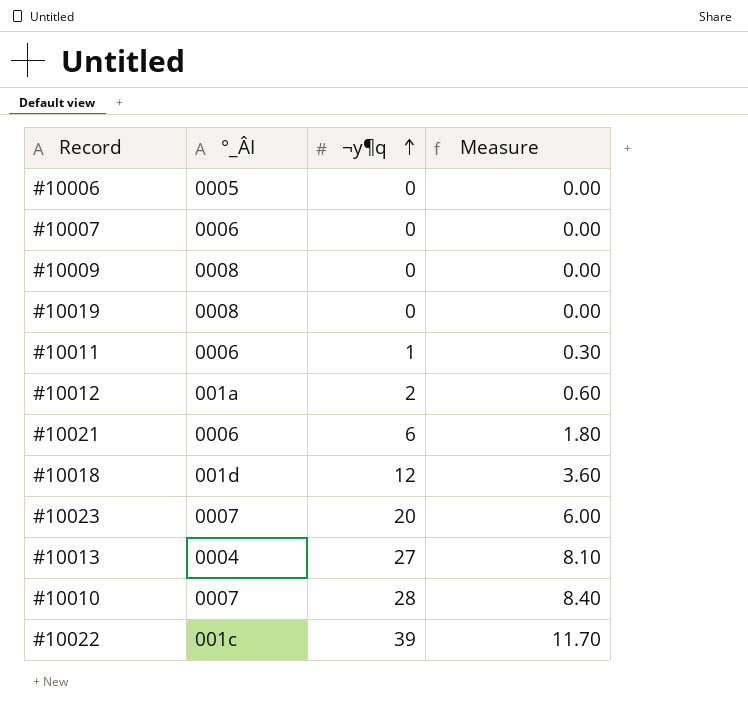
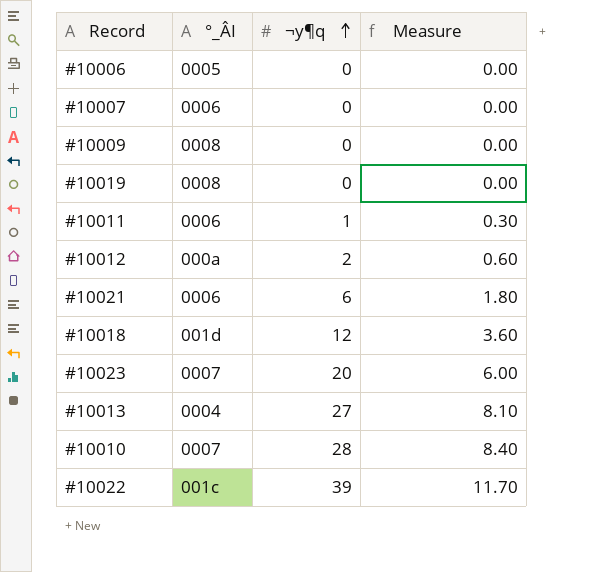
#10012 | °_ÂI: 001a -> 000a

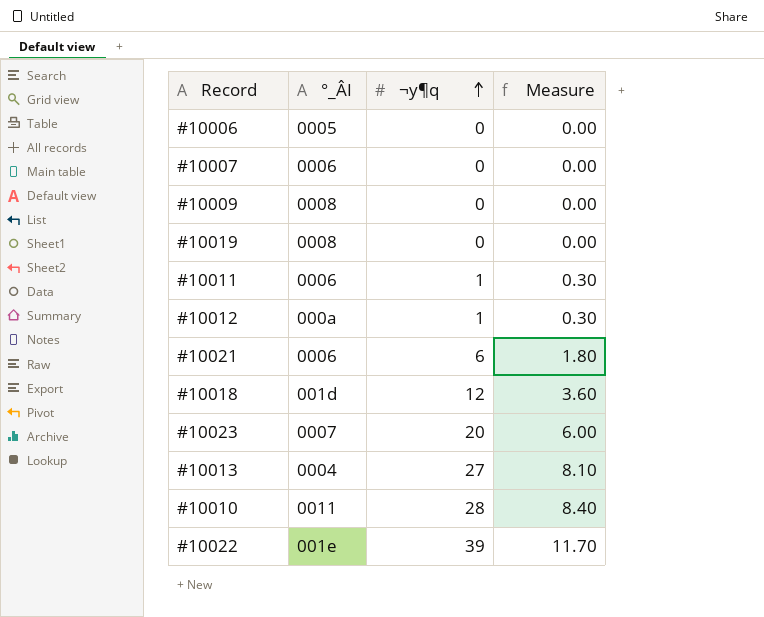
#10012 | ¬y¶q: 2 -> 1
#10012 | Measure: 0.60 -> 0.30
#10010 | °_ÂI: 0007 -> 0011
#10022 | °_ÂI: 001c -> 001e

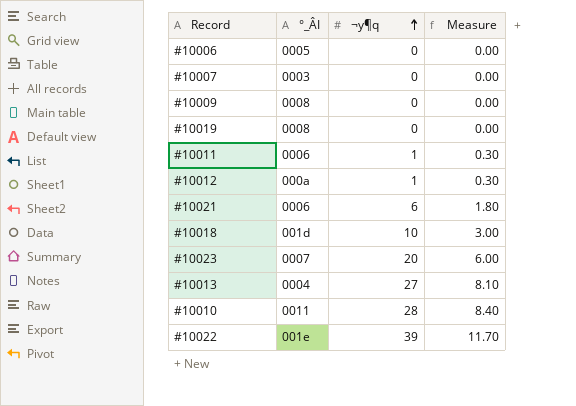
#10007 | °_ÂI: 0006 -> 0003
#10018 | ¬y¶q: 12 -> 10
#10018 | Measure: 3.60 -> 3.00

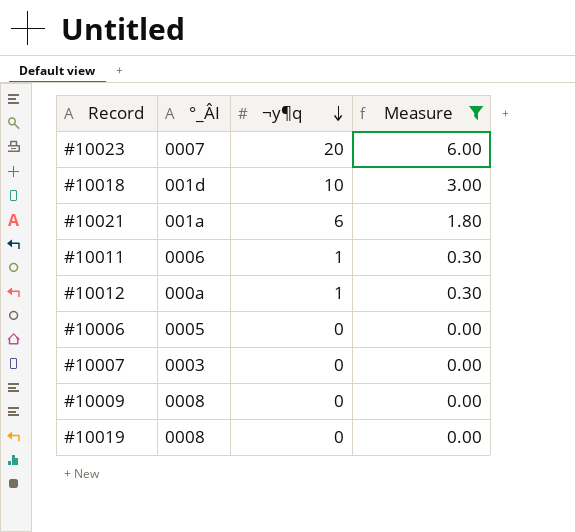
filter: none -> Measure <= 6.00
row order: ¬y¶q ascending -> ¬y¶q descending
#10021 | °_ÂI: 0006 -> 001a

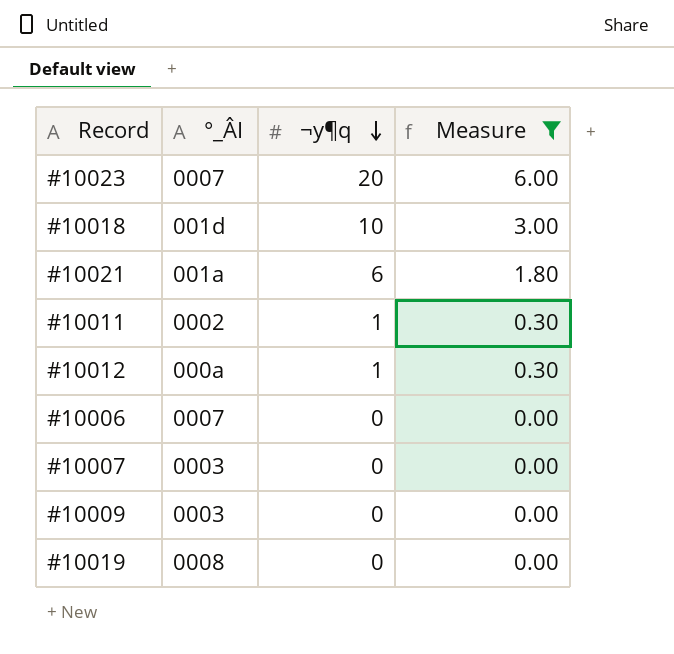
#10011 | °_ÂI: 0006 -> 0002
#10006 | °_ÂI: 0005 -> 0007
#10009 | °_ÂI: 0008 -> 0003

